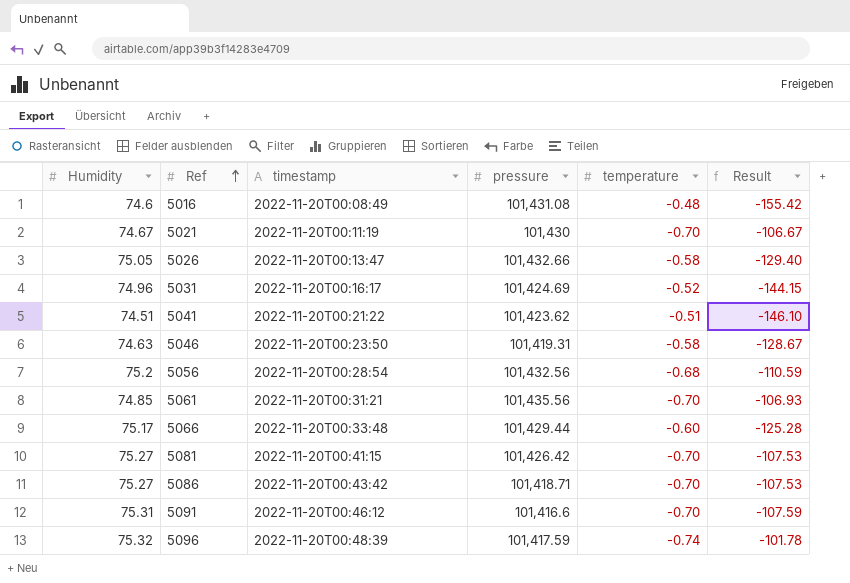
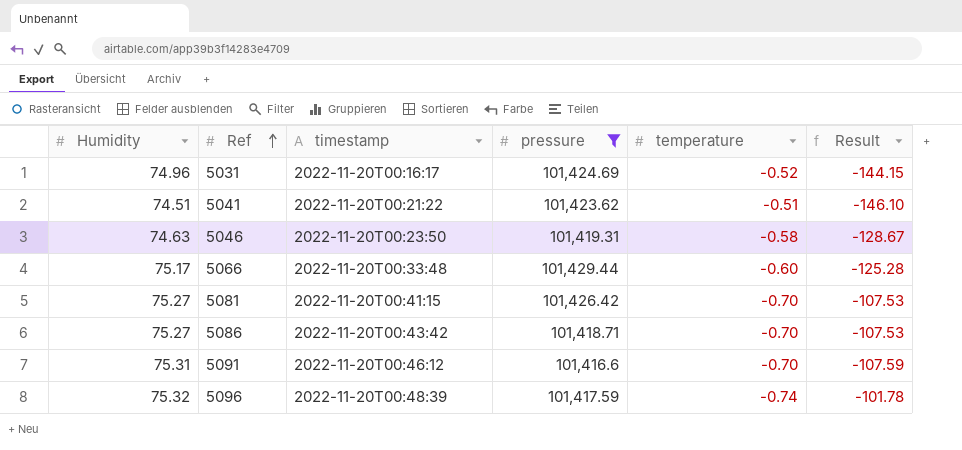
filter: none -> pressure <= 101,429.44

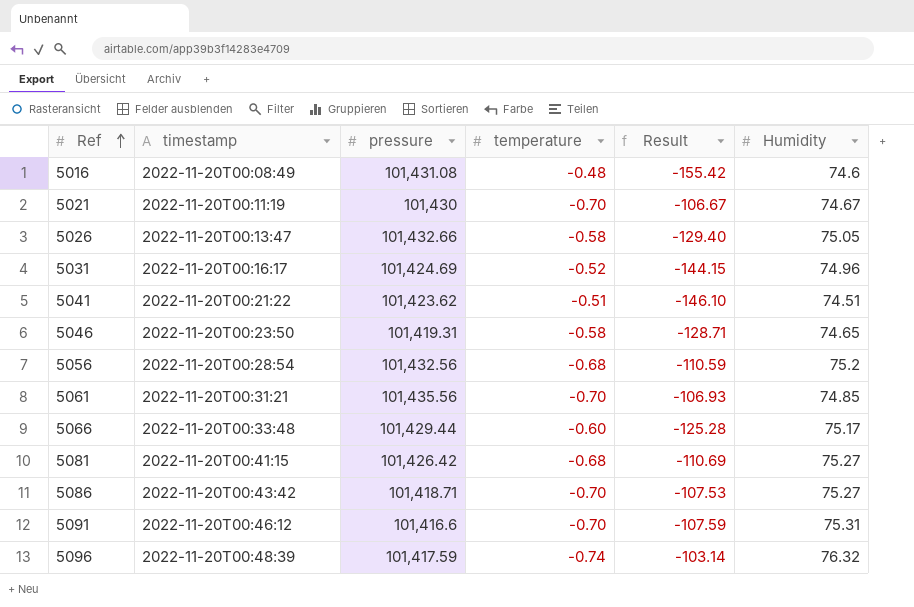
filter: pressure <= 101,429.44 -> none
column Humidity | position: 1 -> 6
5046 | Result: -128.67 -> -128.71
5046 | Humidity: 74.63 -> 74.65
5081 | temperature: -0.70 -> -0.68
5081 | Result: -107.53 -> -110.69
5096 | Result: -101.78 -> -103.14
5096 | Humidity: 75.32 -> 76.32

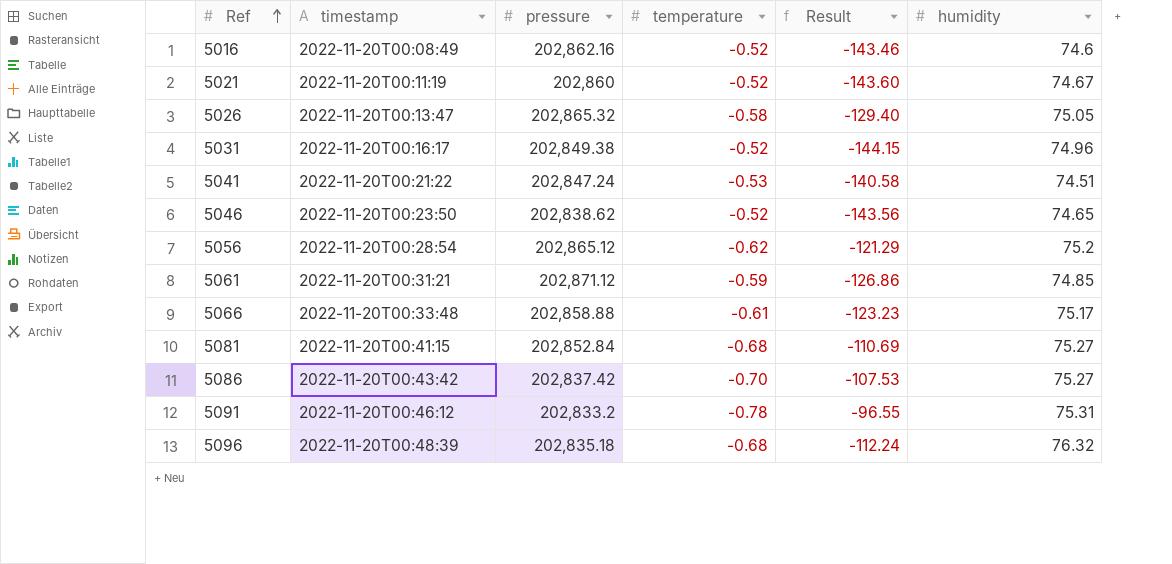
column name: Humidity -> humidity
5016 | pressure: 101,431.08 -> 202,862.16
5016 | temperature: -0.48 -> -0.52
5016 | Result: -155.42 -> -143.46
5021 | pressure: 101,430 -> 202,860
5021 | temperature: -0.70 -> -0.52
5021 | Result: -106.67 -> -143.60
5026 | pressure: 101,432.66 -> 202,865.32
5031 | pressure: 101,424.69 -> 202,849.38
5041 | pressure: 101,423.62 -> 202,847.24
5041 | temperature: -0.51 -> -0.53
5041 | Result: -146.10 -> -140.58
5046 | pressure: 101,419.31 -> 202,838.62
5046 | temperature: -0.58 -> -0.52
5046 | Result: -128.71 -> -143.56
5056 | pressure: 101,432.56 -> 202,865.12
5056 | temperature: -0.68 -> -0.62
5056 | Result: -110.59 -> -121.29
5061 | pressure: 101,435.56 -> 202,871.12
5061 | temperature: -0.70 -> -0.59
5061 | Result: -106.93 -> -126.86
5066 | pressure: 101,429.44 -> 202,858.88
5066 | temperature: -0.60 -> -0.61
5066 | Result: -125.28 -> -123.23
5081 | pressure: 101,426.42 -> 202,852.84
5086 | pressure: 101,418.71 -> 202,837.42
5091 | pressure: 101,416.6 -> 202,833.2
5091 | temperature: -0.70 -> -0.78
5091 | Result: -107.59 -> -96.55
5096 | pressure: 101,417.59 -> 202,835.18
5096 | temperature: -0.74 -> -0.68
5096 | Result: -103.14 -> -112.24

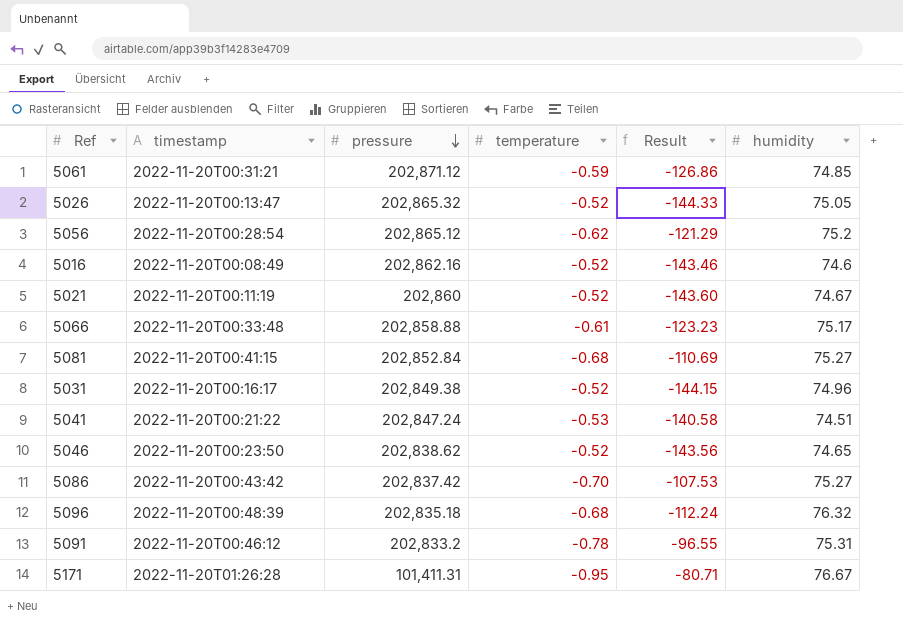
row order: Ref ascending -> pressure descending
5026 | temperature: -0.58 -> -0.52
5026 | Result: -129.40 -> -144.33
row 5171: none -> 2022-11-20T01:26:28 | 101,411.31 | -0.95 | -80.71 | 76.67

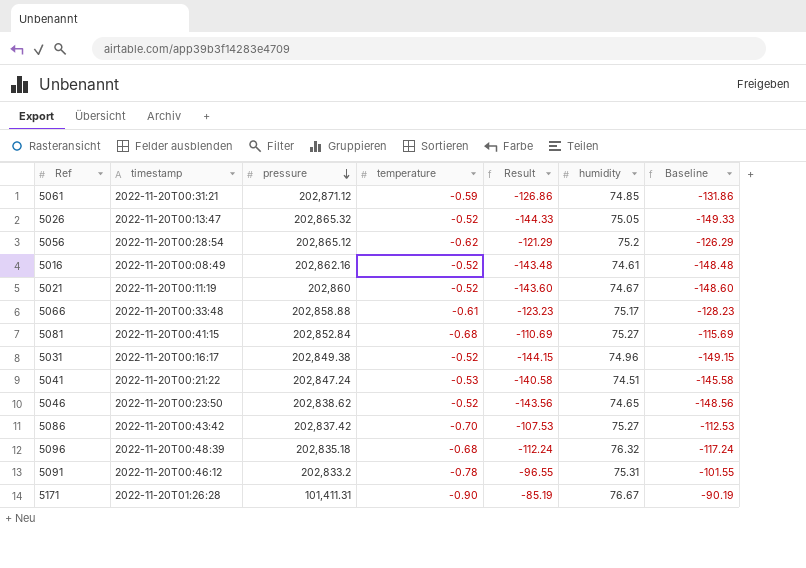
column Baseline | formula: none -> [Result] - 5
5016 | Result: -143.46 -> -143.48
5016 | humidity: 74.6 -> 74.61
5171 | temperature: -0.95 -> -0.90
5171 | Result: -80.71 -> -85.19

